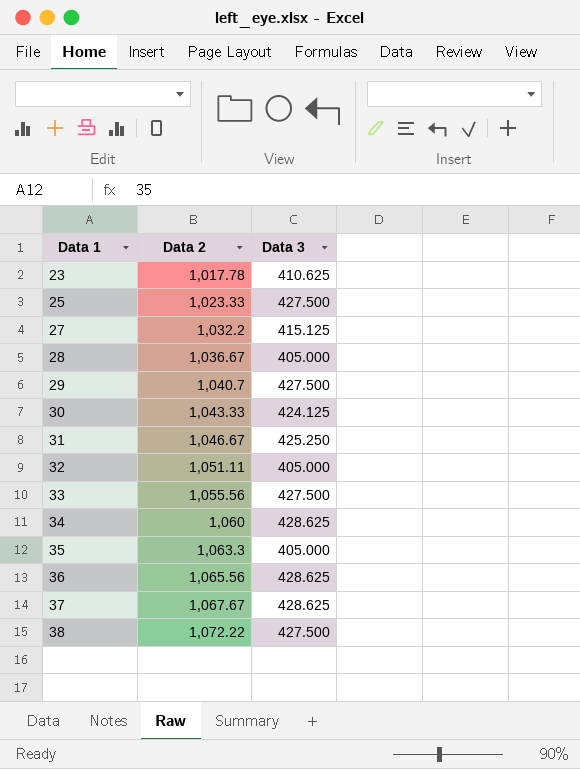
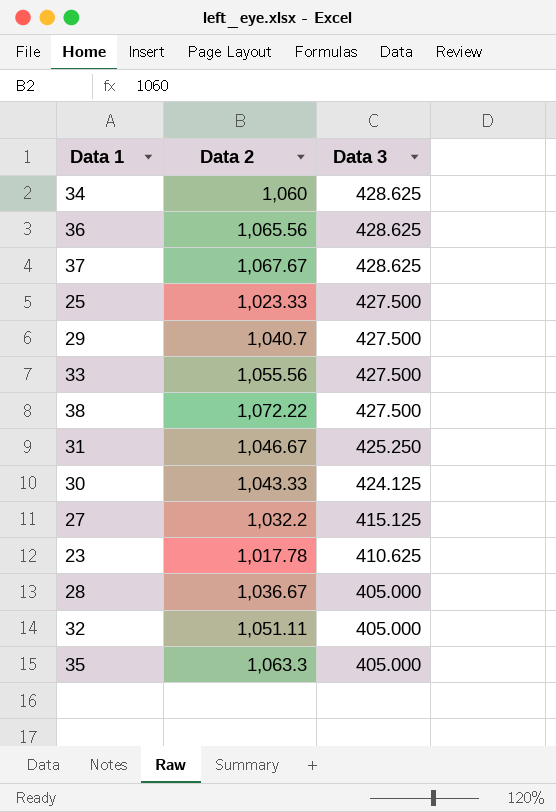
row order: Data 1 ascending -> Data 3 descending

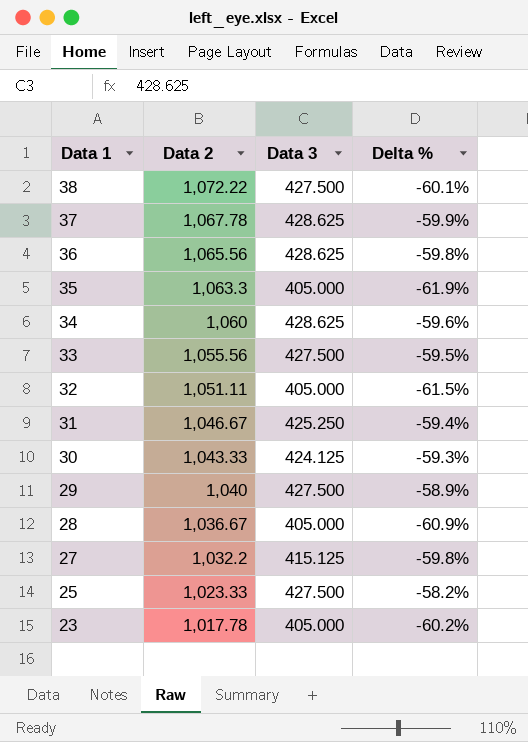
row order: Data 3 descending -> Data 1 descending
column Delta % | formula: none -> ([Data 3] - [Data 2]) / [Data 2]
37 | Data 2: 1,067.67 -> 1,067.78
29 | Data 2: 1,040.7 -> 1,040
23 | Data 3: 410.625 -> 405.000

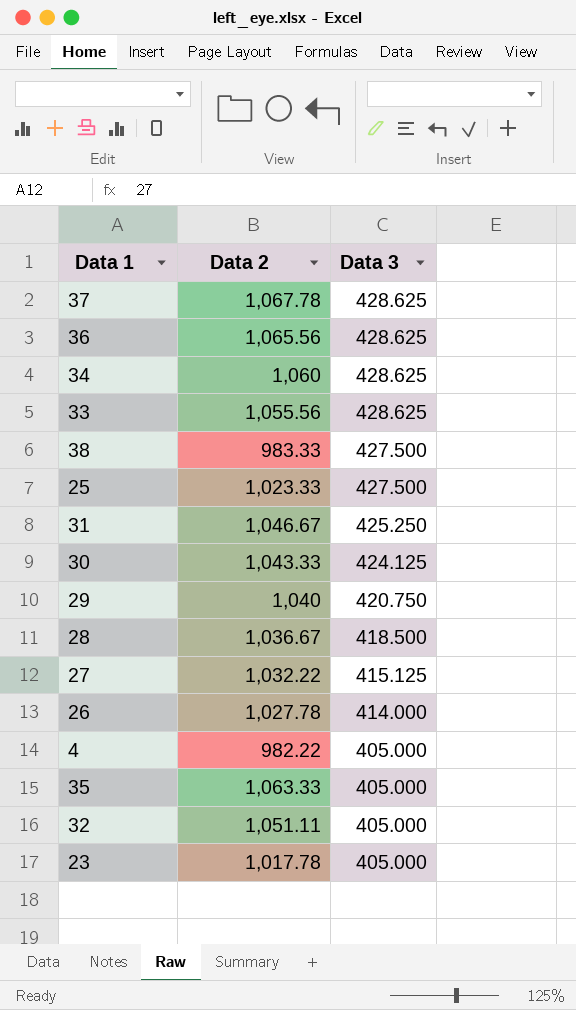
row order: Data 1 descending -> Data 3 descending
column Delta % | formula: ([Data 3] - [Data 2]) / [Data 2] -> none
33 | Data 3: 427.500 -> 428.625
38 | Data 2: 1,072.22 -> 983.33
29 | Data 3: 427.500 -> 420.750
28 | Data 3: 405.000 -> 418.500
27 | Data 2: 1,032.2 -> 1,032.22
row 26: none -> 1,027.78 | 414.000
row 4: none -> 982.22 | 405.000
35 | Data 2: 1,063.3 -> 1,063.33

